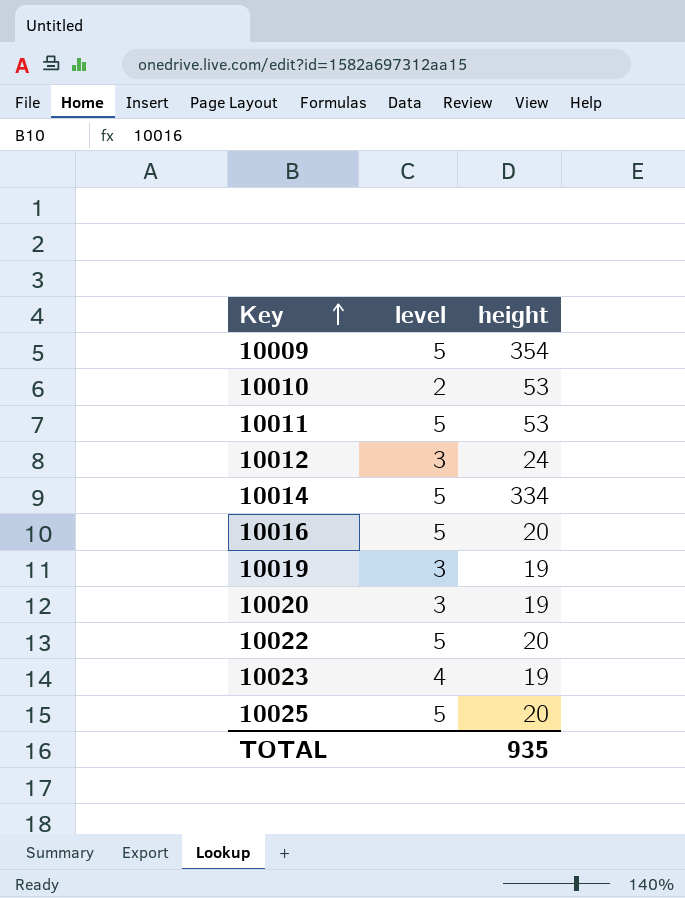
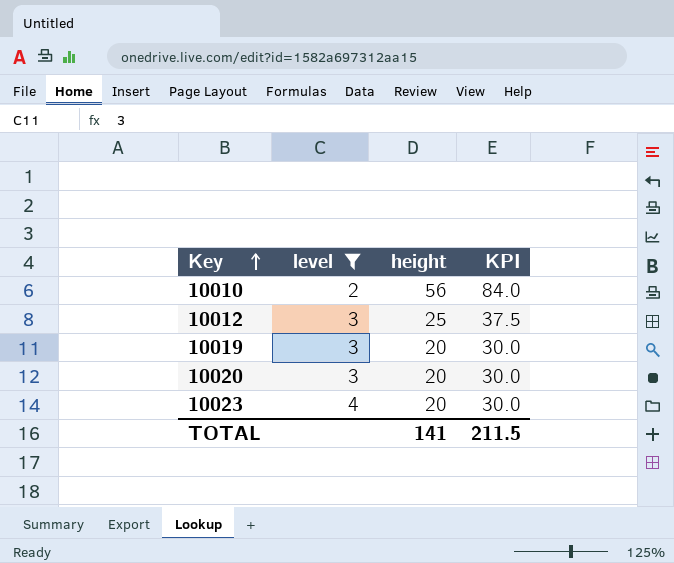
filter: none -> level != 5
column KPI | formula: none -> [height] * 1.5
10010 | height: 53 -> 56
10012 | height: 24 -> 25
10019 | height: 19 -> 20
10020 | height: 19 -> 20
10023 | height: 19 -> 20
TOTAL | height: 935 -> 141

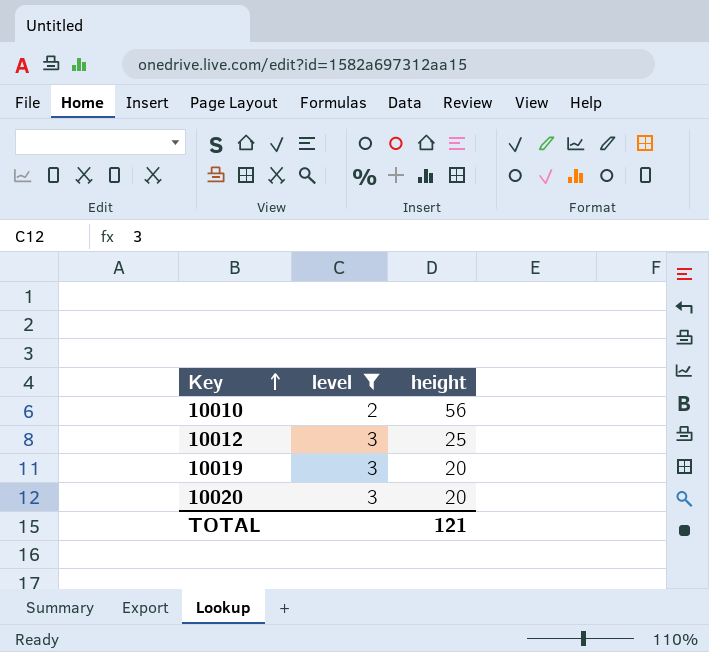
column KPI | formula: [height] * 1.5 -> none
row 10023: 4 | 20 | 30.0 -> none
TOTAL | height: 141 -> 121

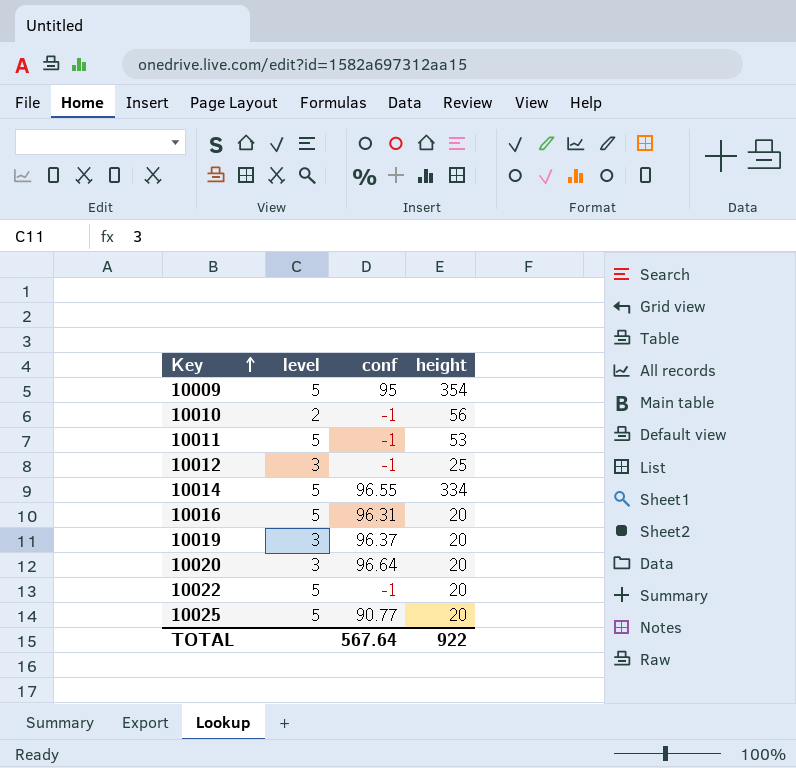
filter: level != 5 -> none
column conf | position: none -> 3
TOTAL | height: 121 -> 922

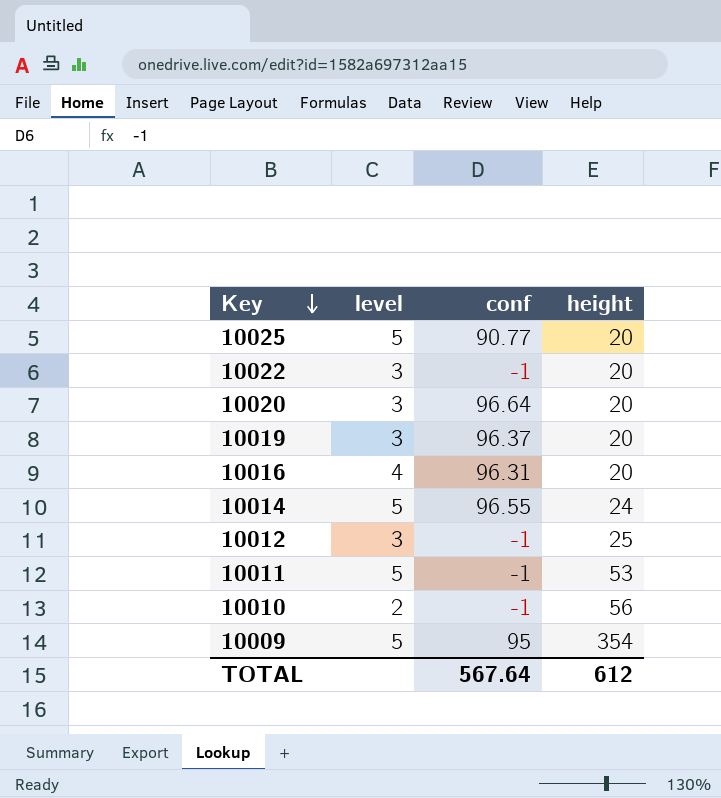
row order: Key ascending -> Key descending
10022 | level: 5 -> 3
10016 | level: 5 -> 4
10014 | height: 334 -> 24
TOTAL | height: 922 -> 612

